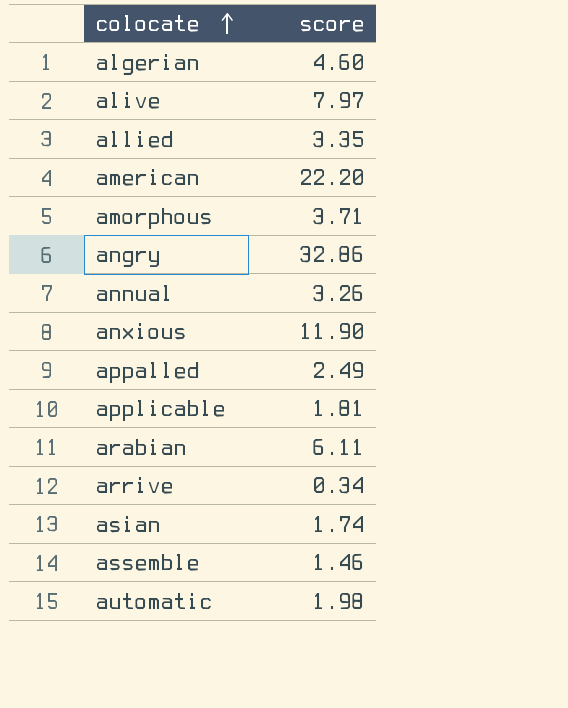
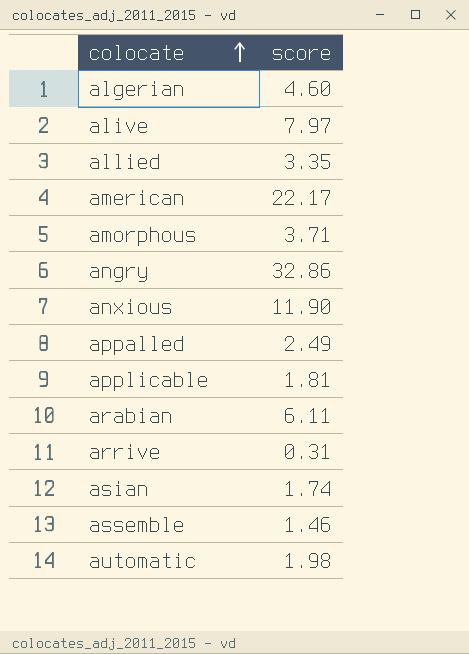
row annual: 3.26 -> none
american | score: 22.20 -> 22.17
arrive | score: 0.34 -> 0.31

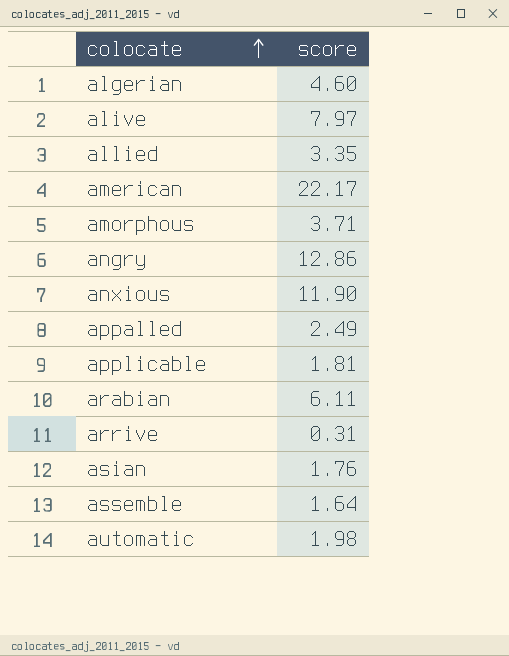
angry | score: 32.86 -> 12.86
asian | score: 1.74 -> 1.76
assemble | score: 1.46 -> 1.64

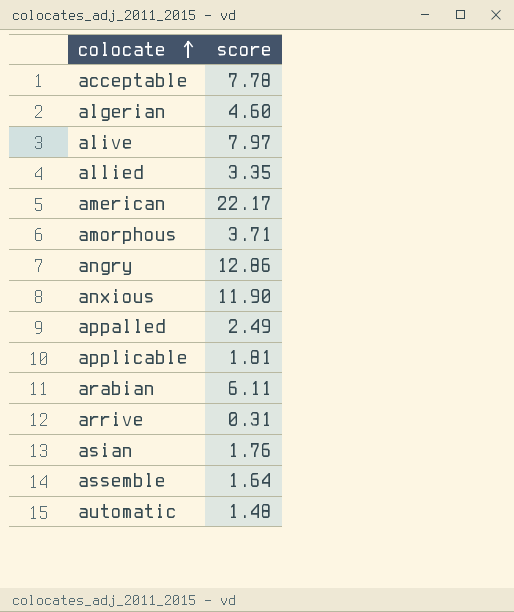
row acceptable: none -> 7.78
automatic | score: 1.98 -> 1.48

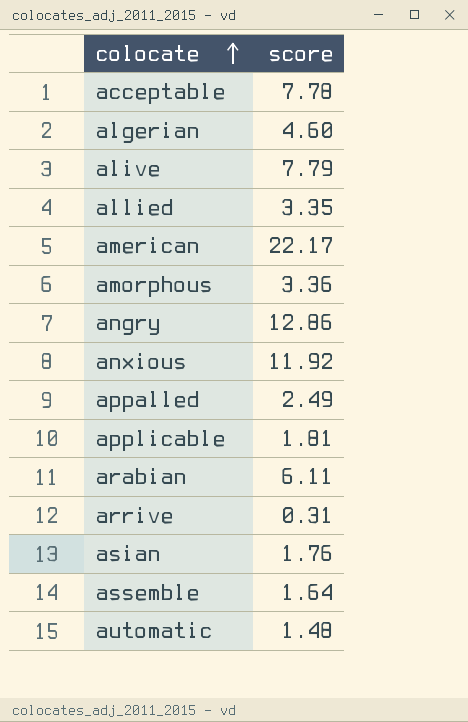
alive | score: 7.97 -> 7.79
amorphous | score: 3.71 -> 3.36
anxious | score: 11.90 -> 11.92

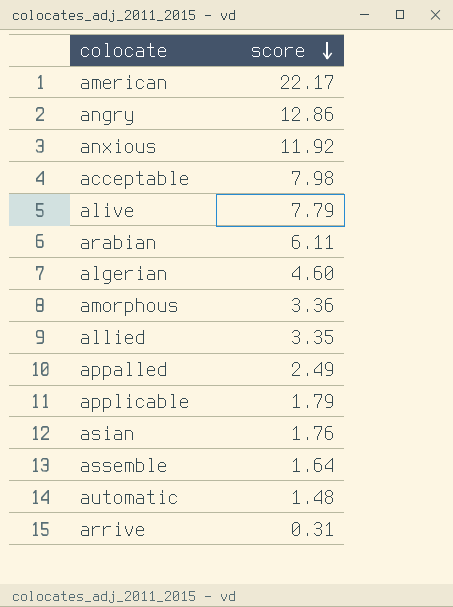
row order: colocate ascending -> score descending
acceptable | score: 7.78 -> 7.98
applicable | score: 1.81 -> 1.79

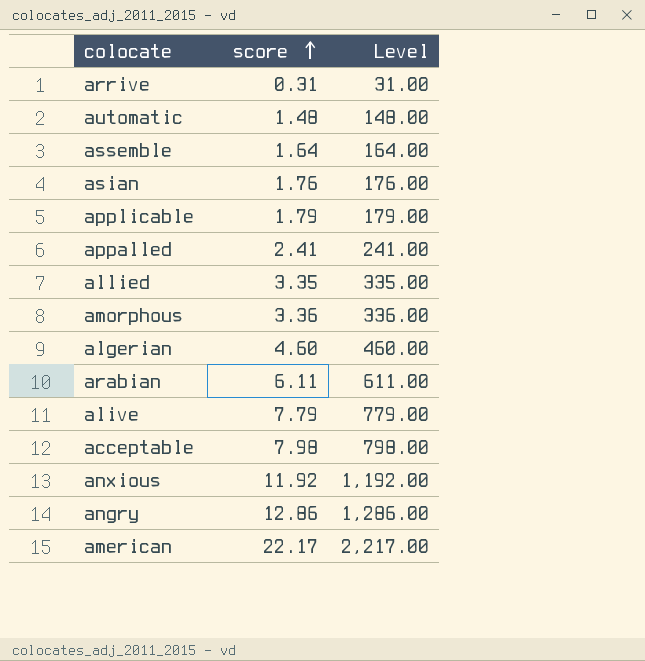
row order: score descending -> score ascending
column Level | formula: none -> [score] * 100
appalled | score: 2.49 -> 2.41

